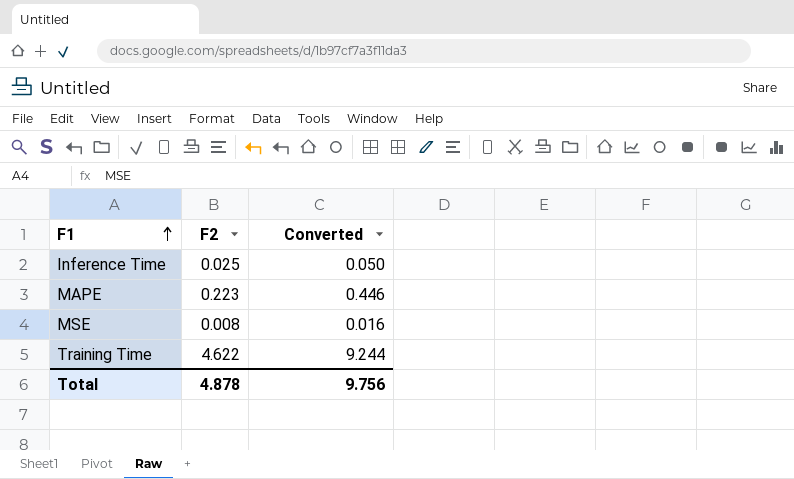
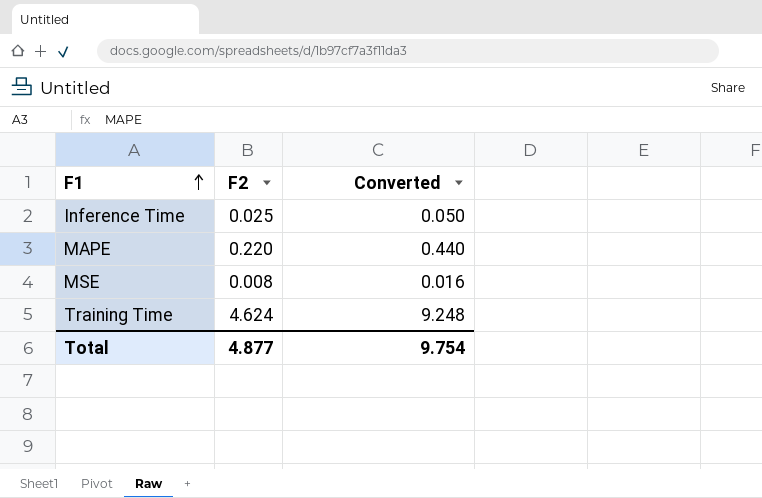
MAPE | F2: 0.223 -> 0.220
MAPE | Converted: 0.446 -> 0.440
Training Time | F2: 4.622 -> 4.624
Training Time | Converted: 9.244 -> 9.248
Total | F2: 4.878 -> 4.877
Total | Converted: 9.756 -> 9.754

